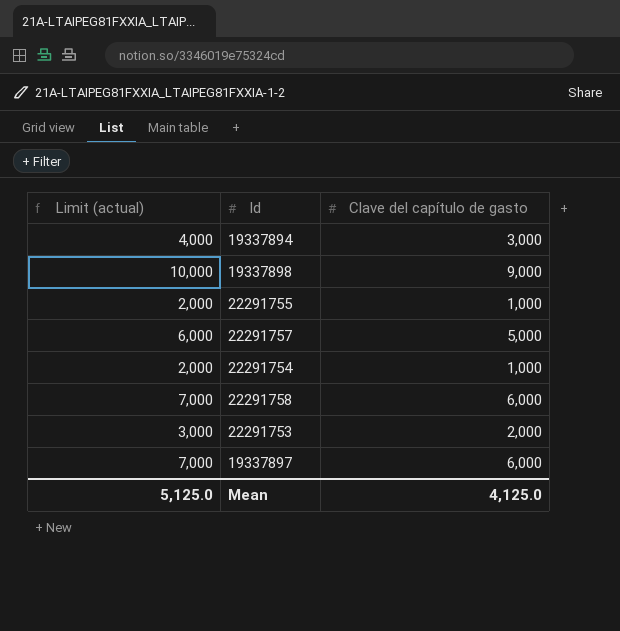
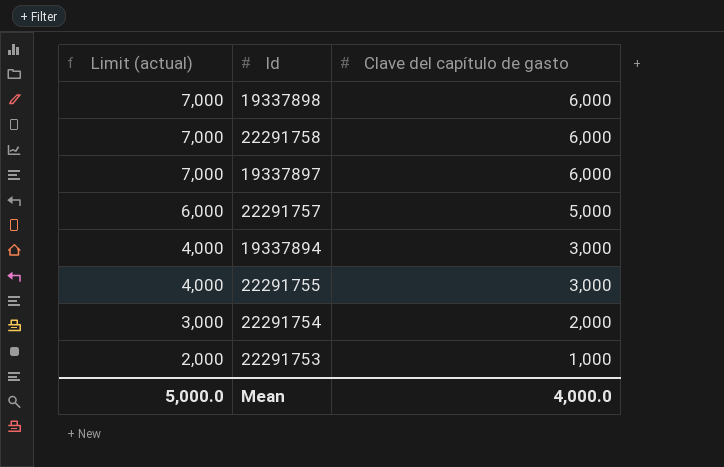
row order: none -> Limit (actual) descending
19337898 | Limit (actual): 10,000 -> 7,000
19337898 | Clave del capítulo de gasto: 9,000 -> 6,000
22291755 | Limit (actual): 2,000 -> 4,000
22291755 | Clave del capítulo de gasto: 1,000 -> 3,000
22291754 | Limit (actual): 2,000 -> 3,000
22291754 | Clave del capítulo de gasto: 1,000 -> 2,000
22291753 | Limit (actual): 3,000 -> 2,000
22291753 | Clave del capítulo de gasto: 2,000 -> 1,000
Mean | Limit (actual): 5,125.0 -> 5,000.0
Mean | Clave del capítulo de gasto: 4,125.0 -> 4,000.0

